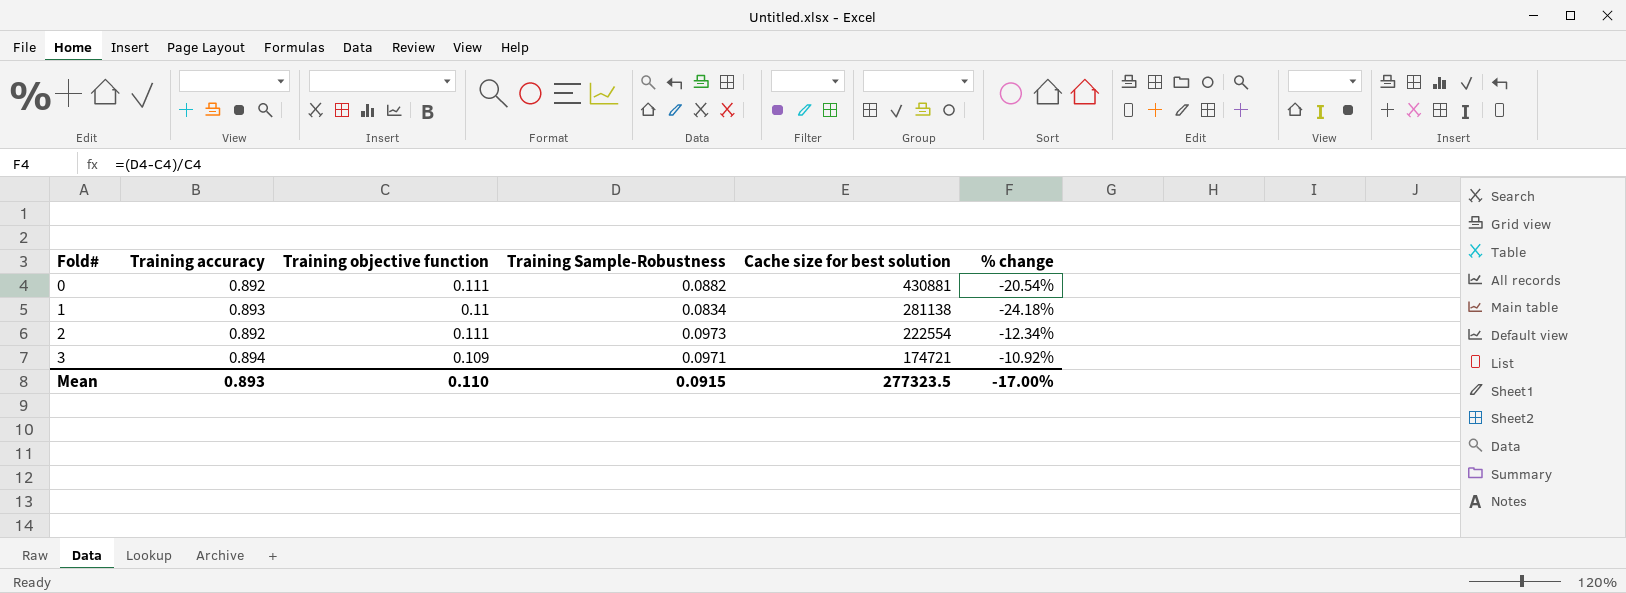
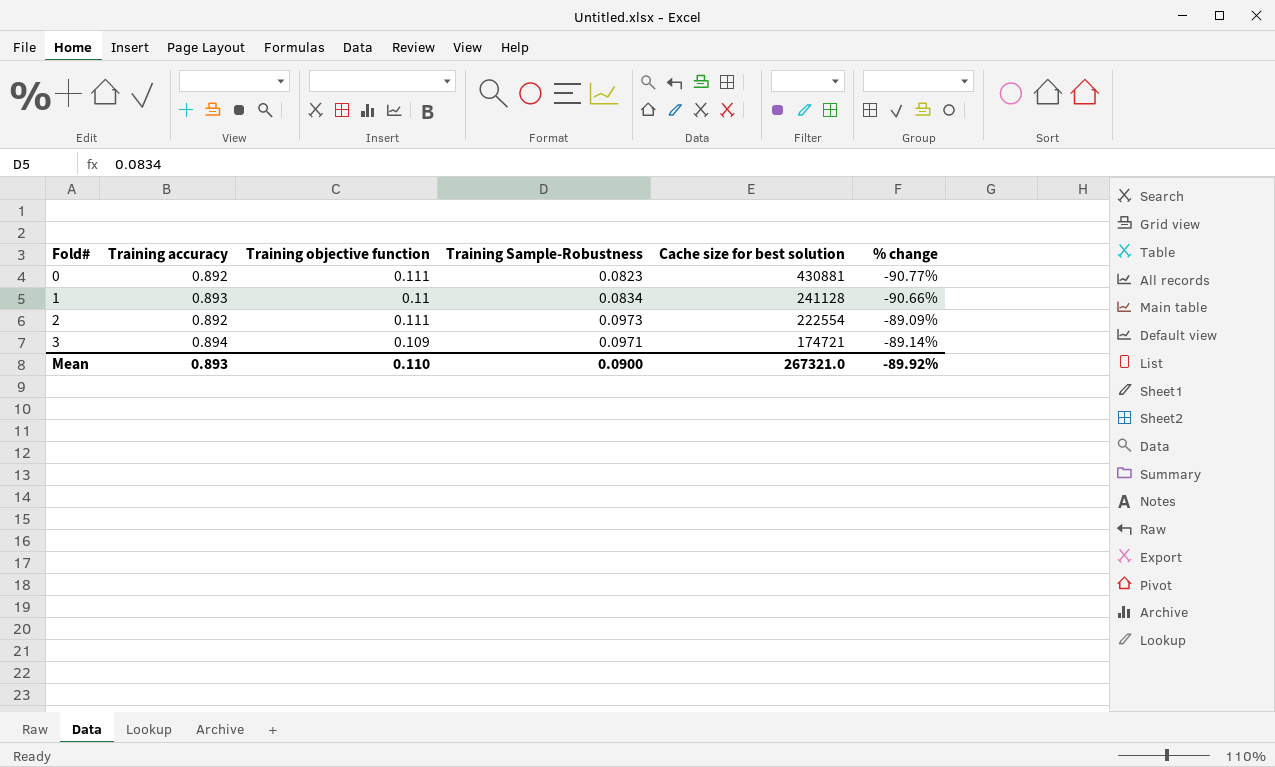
column % change | formula: ([Training Sample-Robustness] - [Training objective function]) / [Training objective function] -> ([Training Sample-Robustness] - [Training accuracy]) / [Training accuracy]
0 | Training Sample-Robustness: 0.0882 -> 0.0823
1 | Cache size for best solution: 281138 -> 241128
Mean | Training Sample-Robustness: 0.0915 -> 0.0900
Mean | Cache size for best solution: 277323.5 -> 267321.0
Mean | % change: -17.00% -> -89.92%

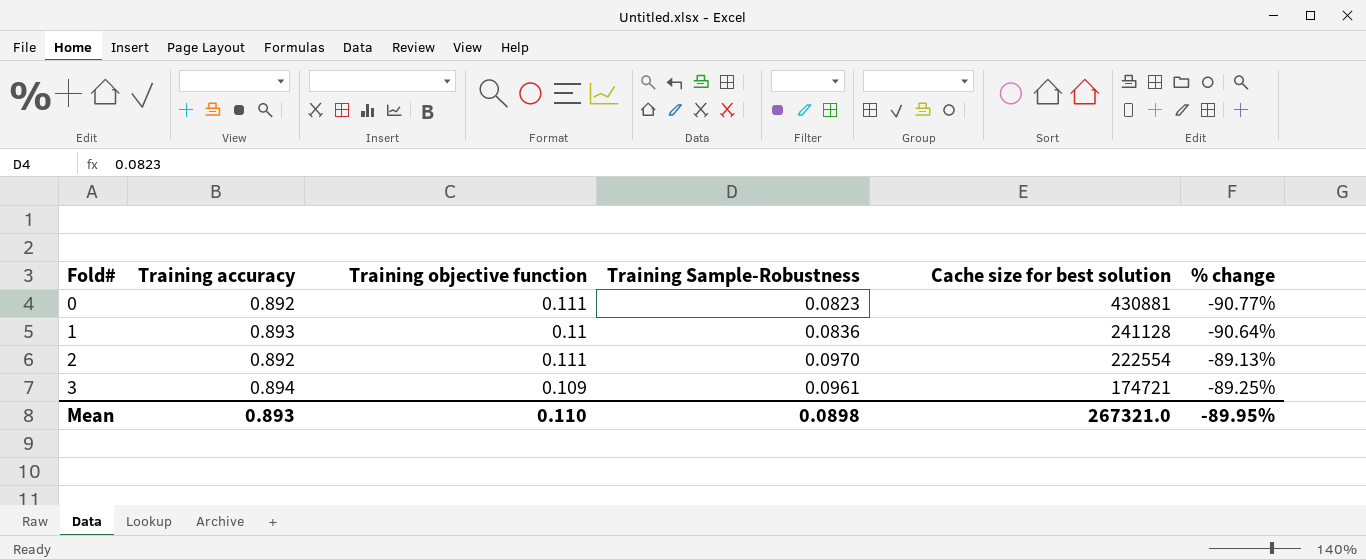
1 | Training Sample-Robustness: 0.0834 -> 0.0836
1 | % change: -90.66% -> -90.64%
2 | Training Sample-Robustness: 0.0973 -> 0.0970
2 | % change: -89.09% -> -89.13%
3 | Training Sample-Robustness: 0.0971 -> 0.0961
3 | % change: -89.14% -> -89.25%
Mean | Training Sample-Robustness: 0.0900 -> 0.0898
Mean | % change: -89.92% -> -89.95%

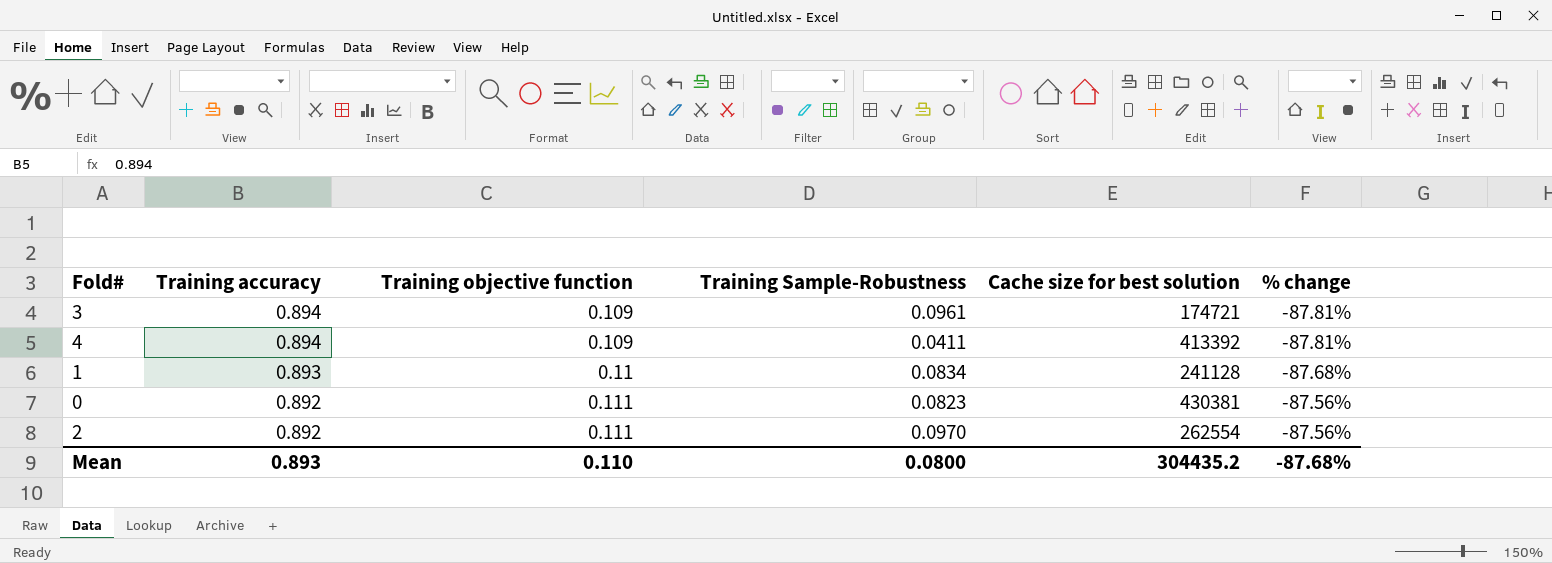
row order: Fold# ascending -> Training accuracy descending
column % change | formula: ([Training Sample-Robustness] - [Training accuracy]) / [Training accuracy] -> ([Training objective function] - [Training accuracy]) / [Training accuracy]
row 4: none -> 0.894 | 0.109 | 0.0411 | 413392 | -87.81%
1 | Training Sample-Robustness: 0.0836 -> 0.0834
0 | Cache size for best solution: 430881 -> 430381
2 | Cache size for best solution: 222554 -> 262554
Mean | Training Sample-Robustness: 0.0898 -> 0.0800
Mean | Cache size for best solution: 267321.0 -> 304435.2
Mean | % change: -89.95% -> -87.68%

